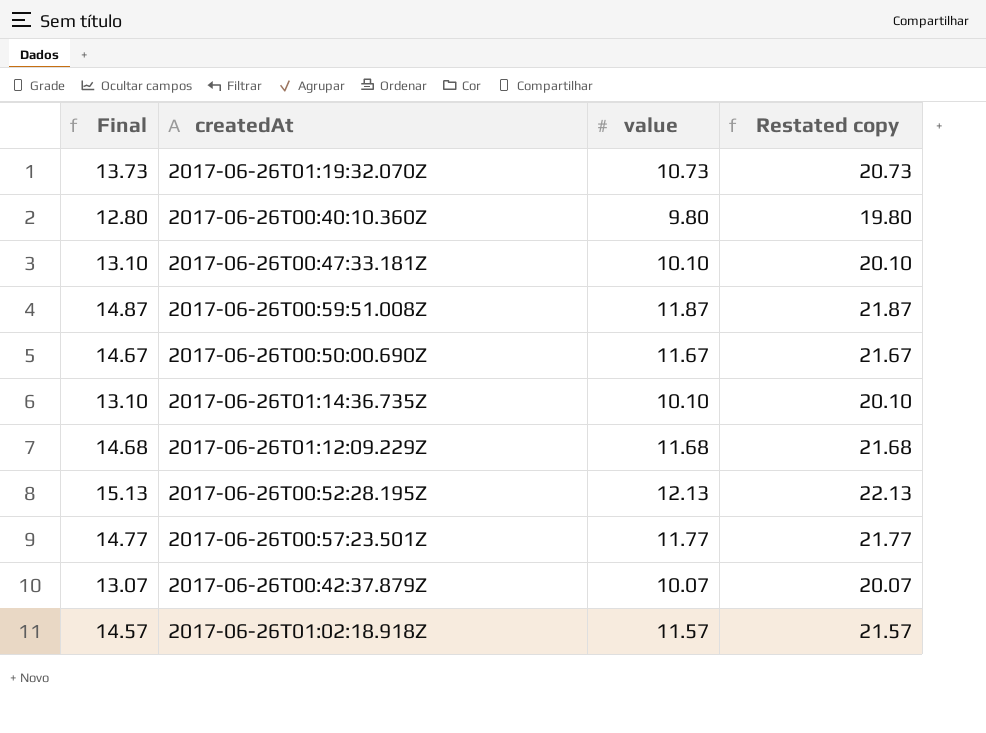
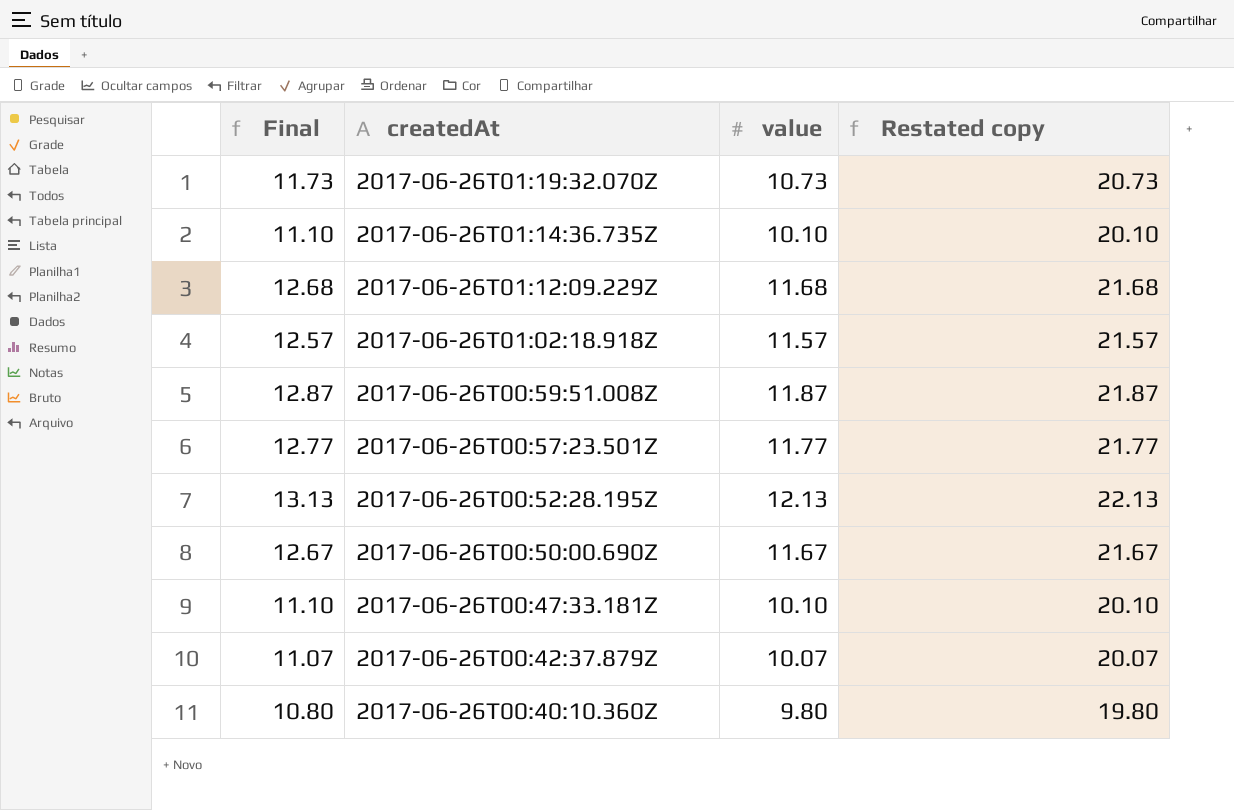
row order: none -> createdAt descending
column Final | formula: [value] + 3 -> [value] + 1

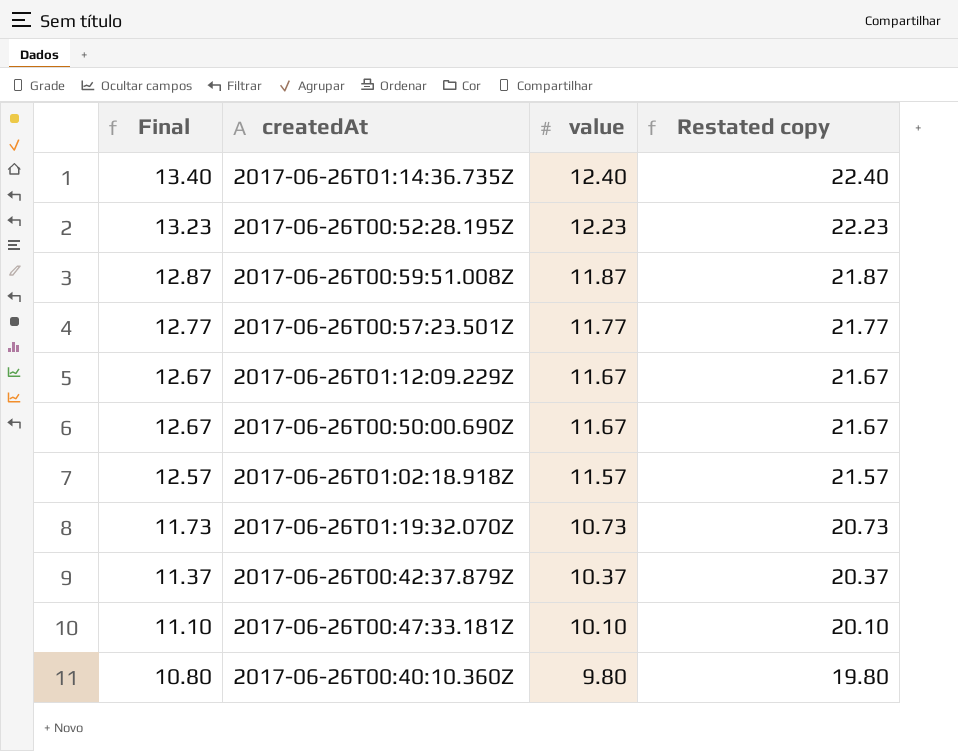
row order: createdAt descending -> Final descending
2017-06-26T01:14:36.735Z | Final: 11.10 -> 13.40
2017-06-26T01:14:36.735Z | value: 10.10 -> 12.40
2017-06-26T01:14:36.735Z | Restated copy: 20.10 -> 22.40
2017-06-26T00:52:28.195Z | Final: 13.13 -> 13.23
2017-06-26T00:52:28.195Z | value: 12.13 -> 12.23
2017-06-26T00:52:28.195Z | Restated copy: 22.13 -> 22.23
2017-06-26T01:12:09.229Z | Final: 12.68 -> 12.67
2017-06-26T01:12:09.229Z | value: 11.68 -> 11.67
2017-06-26T01:12:09.229Z | Restated copy: 21.68 -> 21.67
2017-06-26T00:42:37.879Z | Final: 11.07 -> 11.37
2017-06-26T00:42:37.879Z | value: 10.07 -> 10.37
2017-06-26T00:42:37.879Z | Restated copy: 20.07 -> 20.37

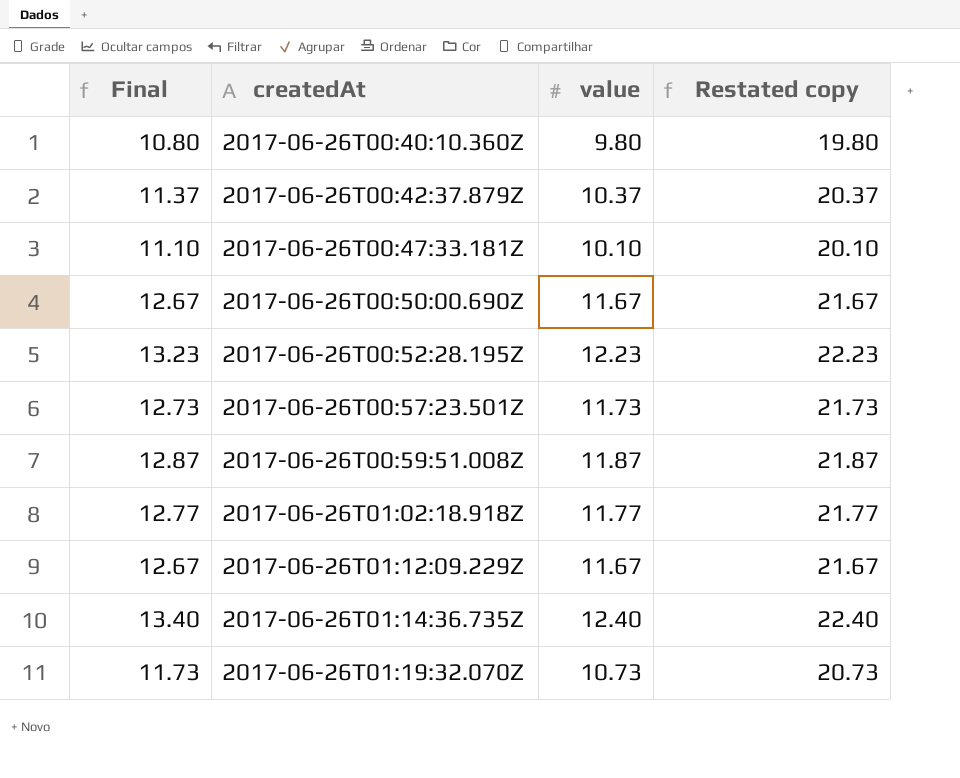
row order: Final descending -> createdAt ascending
2017-06-26T00:57:23.501Z | Final: 12.77 -> 12.73
2017-06-26T00:57:23.501Z | value: 11.77 -> 11.73
2017-06-26T00:57:23.501Z | Restated copy: 21.77 -> 21.73
2017-06-26T01:02:18.918Z | Final: 12.57 -> 12.77
2017-06-26T01:02:18.918Z | value: 11.57 -> 11.77
2017-06-26T01:02:18.918Z | Restated copy: 21.57 -> 21.77

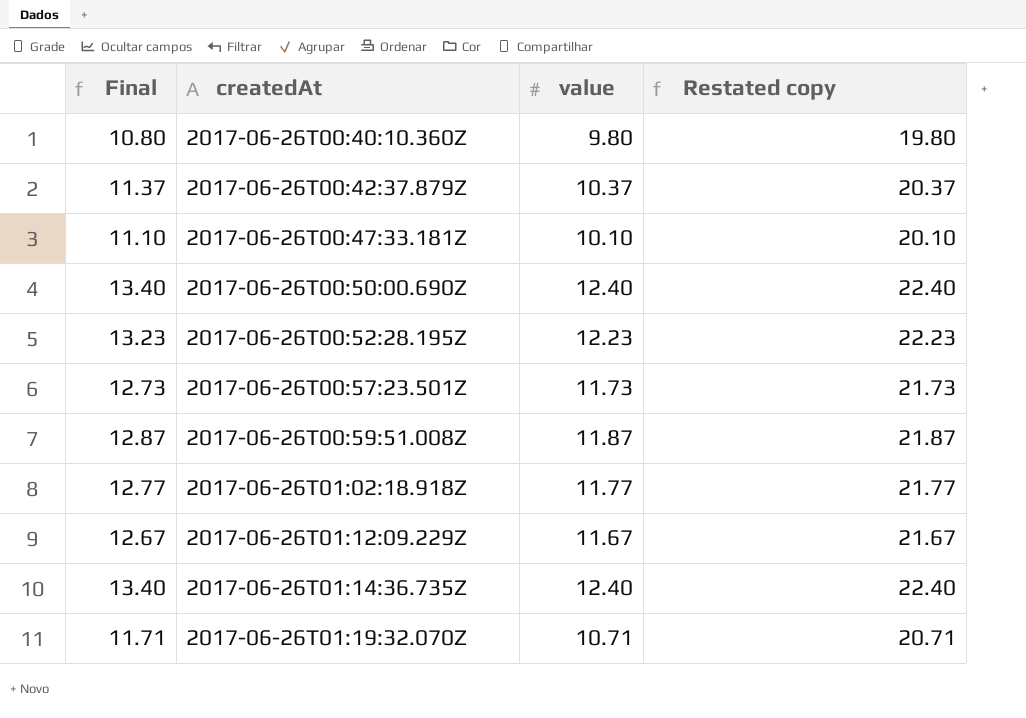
2017-06-26T00:50:00.690Z | Final: 12.67 -> 13.40
2017-06-26T00:50:00.690Z | value: 11.67 -> 12.40
2017-06-26T00:50:00.690Z | Restated copy: 21.67 -> 22.40
2017-06-26T01:19:32.070Z | Final: 11.73 -> 11.71
2017-06-26T01:19:32.070Z | value: 10.73 -> 10.71
2017-06-26T01:19:32.070Z | Restated copy: 20.73 -> 20.71

